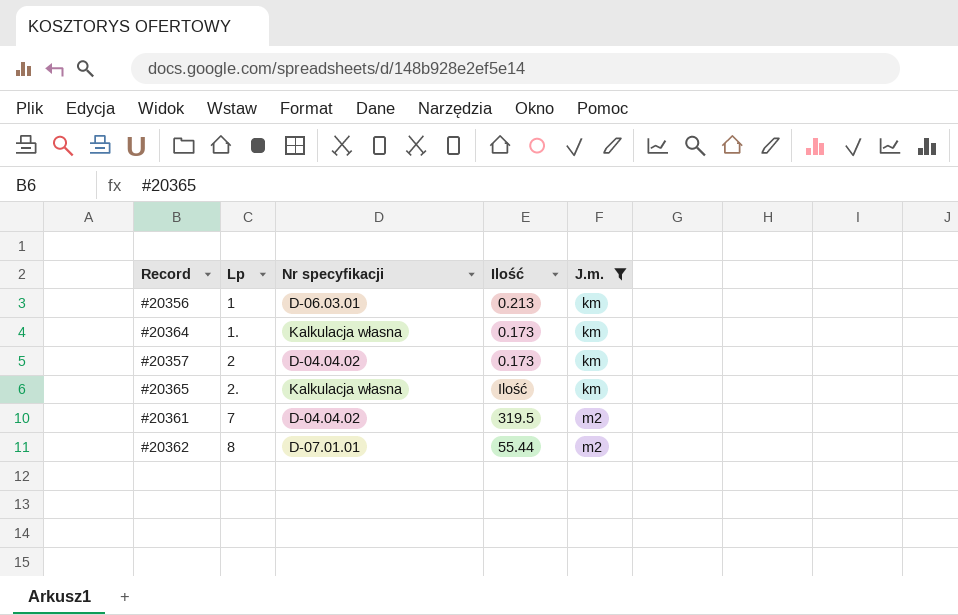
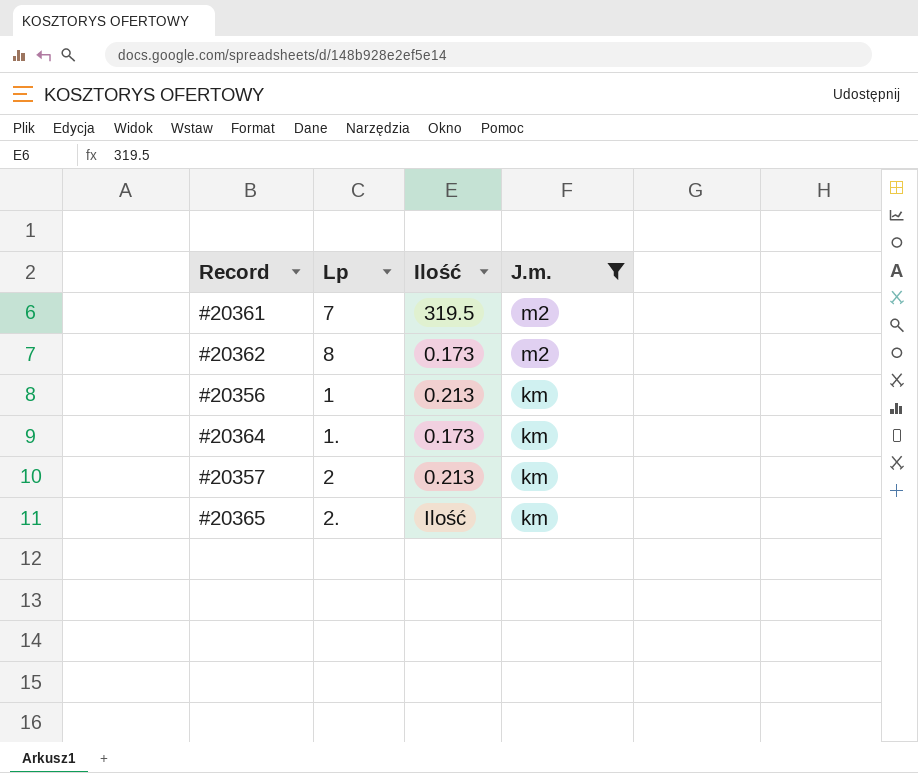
row order: Lp ascending -> J.m. descending
column Nr specyfikacji | position: 3 -> none
#20362 | Ilość: 55.44 -> 0.173
#20357 | Ilość: 0.173 -> 0.213

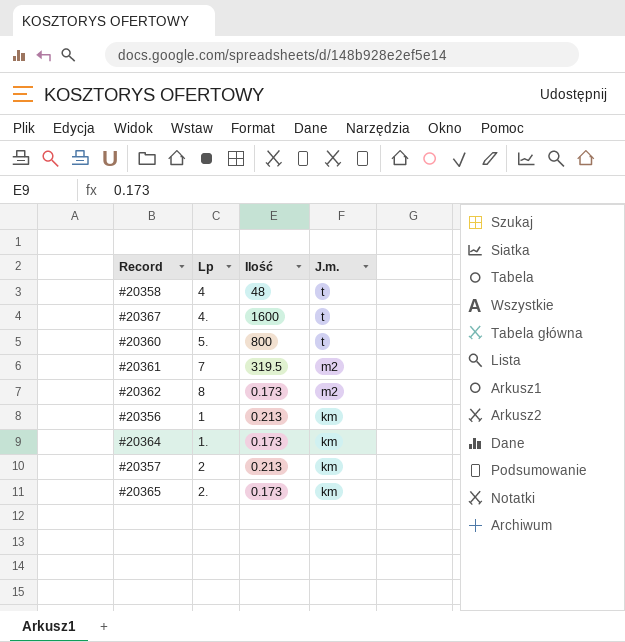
filter: J.m. != t -> none
#20365 | Ilość: Ilość -> 0.173

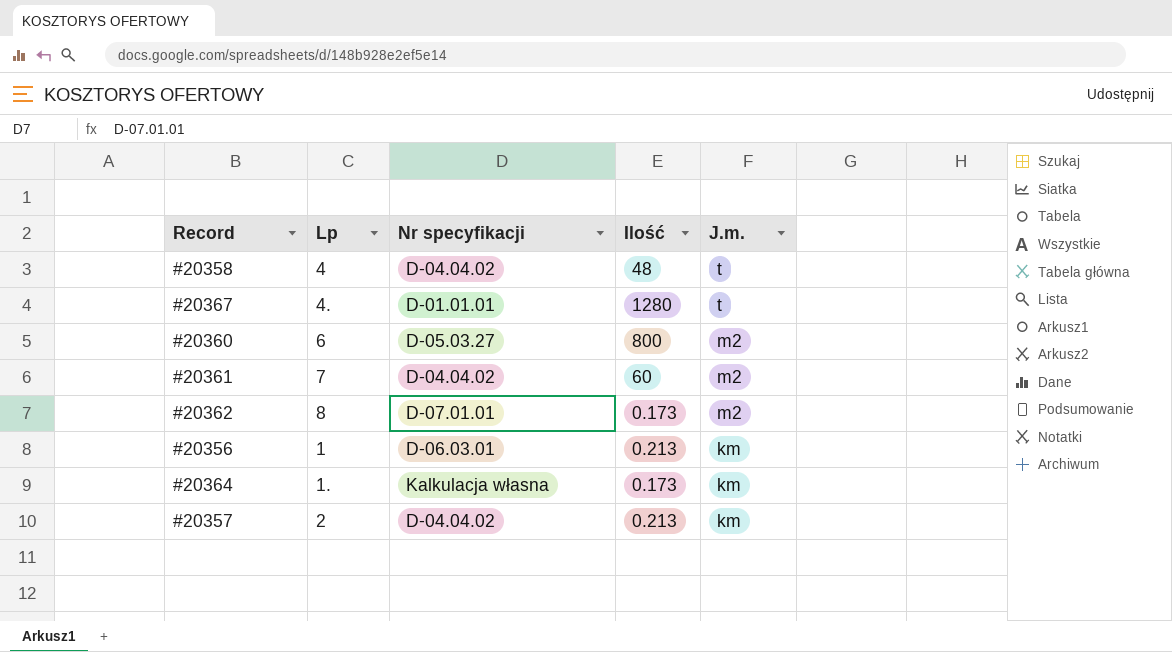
column Nr specyfikacji | position: none -> 3
row #20365: 2. | 0.173 | km -> none
#20367 | Ilość: 1600 -> 1280
#20360 | Lp: 5. -> 6
#20360 | J.m.: t -> m2
#20361 | Ilość: 319.5 -> 60

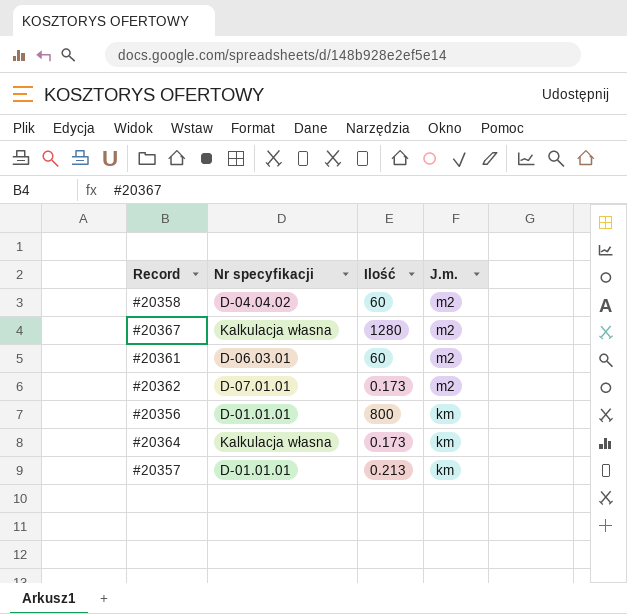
column Lp | position: 2 -> none
row #20360: 6 | D-05.03.27 | 800 | m2 -> none
#20358 | Ilość: 48 -> 60
#20358 | J.m.: t -> m2
#20367 | Nr specyfikacji: D-01.01.01 -> Kalkulacja własna
#20367 | J.m.: t -> m2
#20361 | Nr specyfikacji: D-04.04.02 -> D-06.03.01
#20356 | Nr specyfikacji: D-06.03.01 -> D-01.01.01
#20356 | Ilość: 0.213 -> 800
#20357 | Nr specyfikacji: D-04.04.02 -> D-01.01.01

